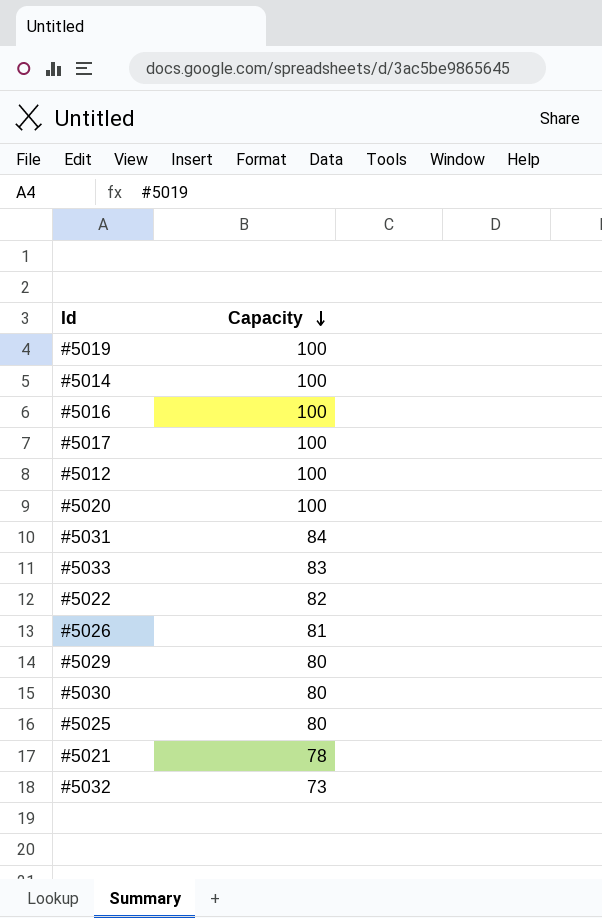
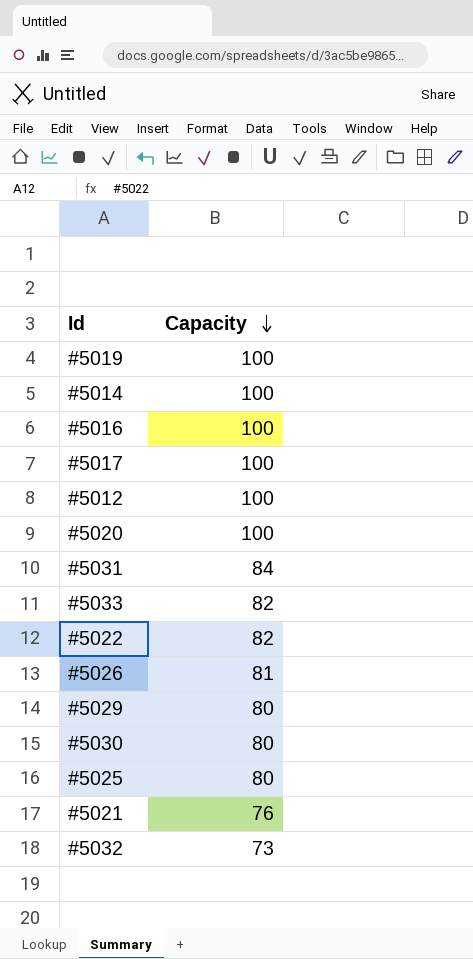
#5033 | Capacity: 83 -> 82
#5021 | Capacity: 78 -> 76

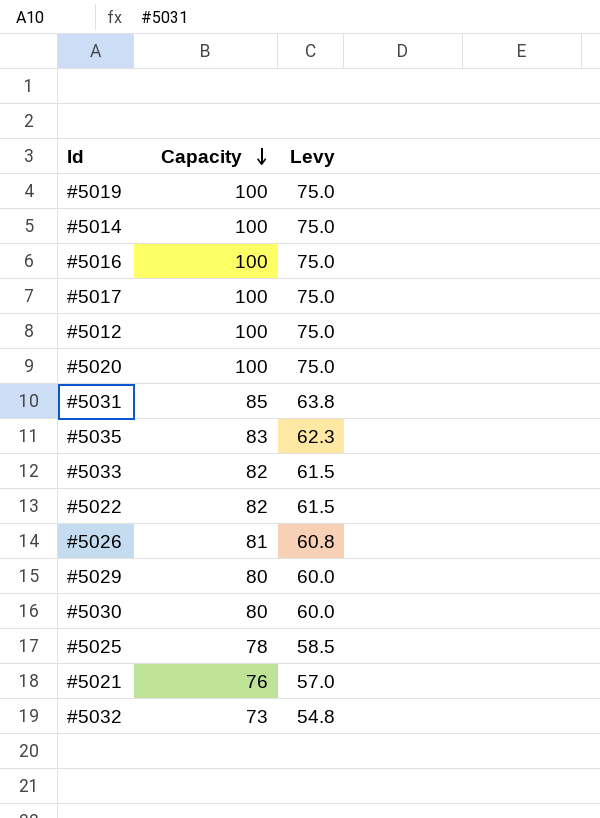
column Levy | formula: none -> [Capacity] * 0.75
#5031 | Capacity: 84 -> 85
row #5035: none -> 83 | 62.3
#5025 | Capacity: 80 -> 78

